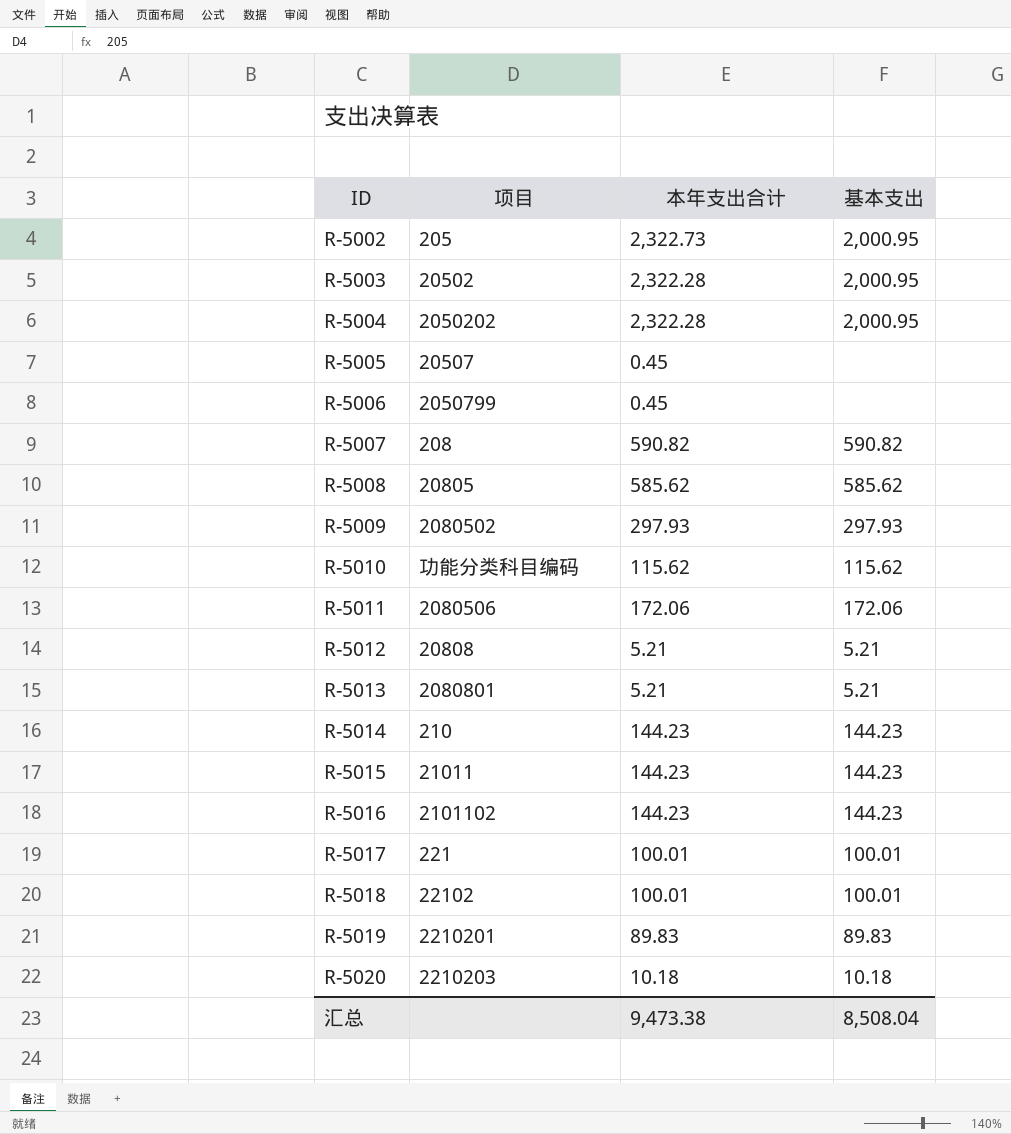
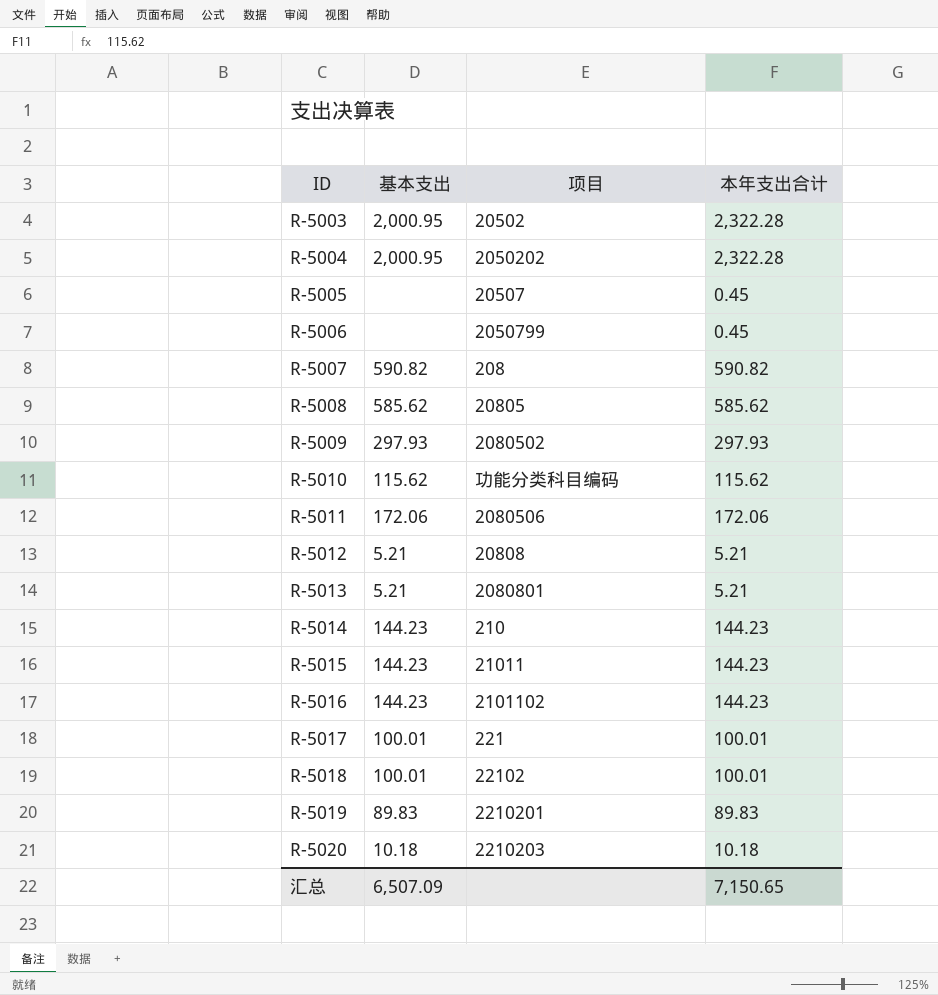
column 基本支出 | position: 4 -> 2
row R-5002: 205 | 2,322.73 | 2,000.95 -> none
汇总 | 基本支出: 8,508.04 -> 6,507.09
汇总 | 本年支出合计: 9,473.38 -> 7,150.65

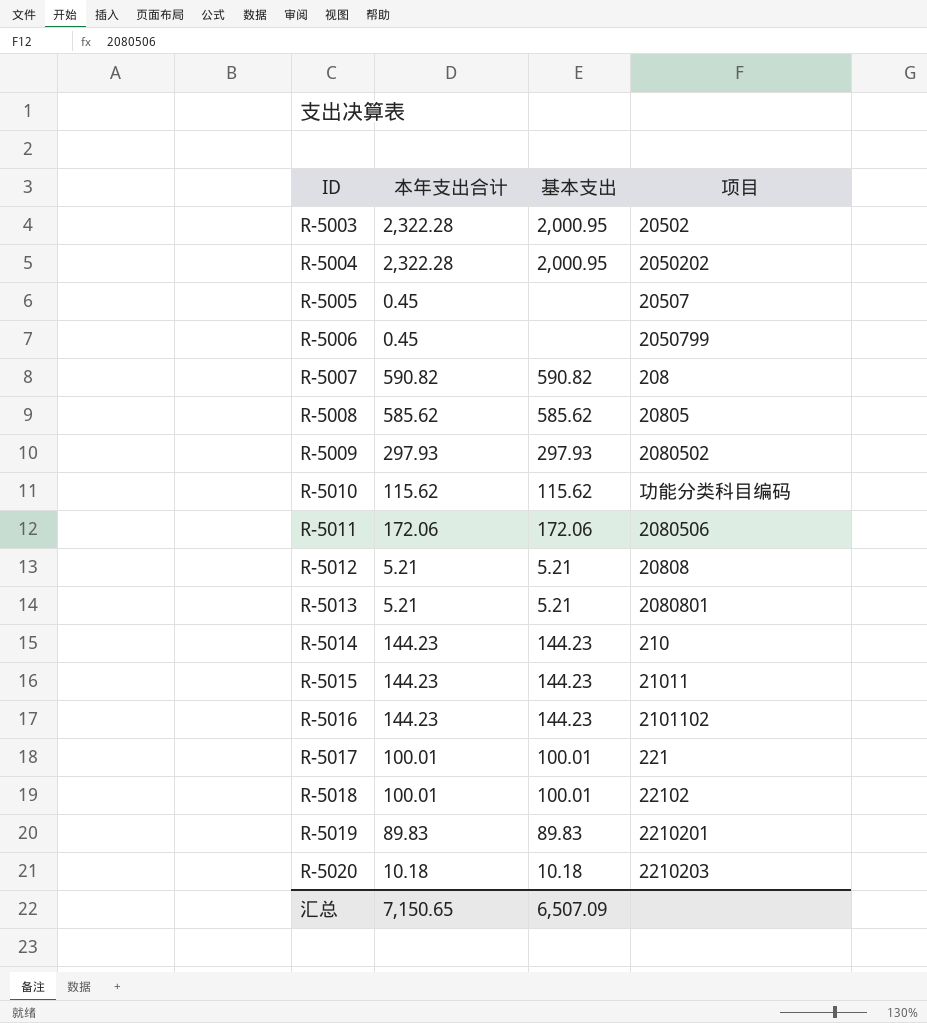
column 本年支出合计 | position: 4 -> 2

